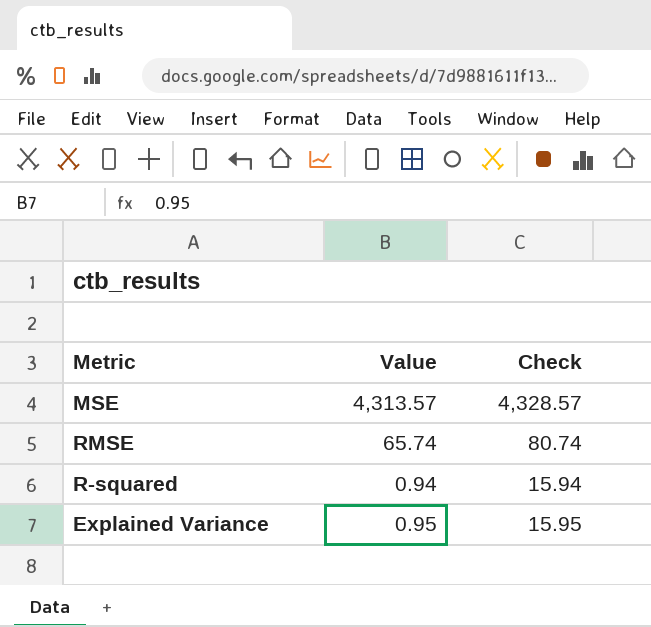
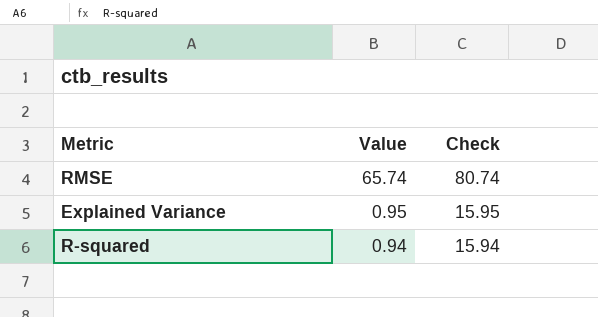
row order: none -> Value descending
row MSE: 4,313.57 | 4,328.57 -> none

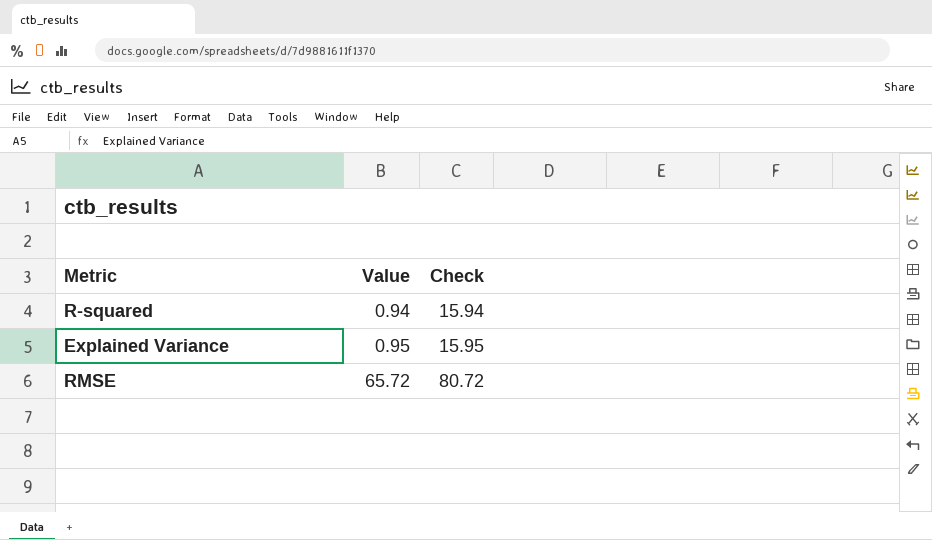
row order: Value descending -> Value ascending
RMSE | Value: 65.74 -> 65.72
RMSE | Check: 80.74 -> 80.72

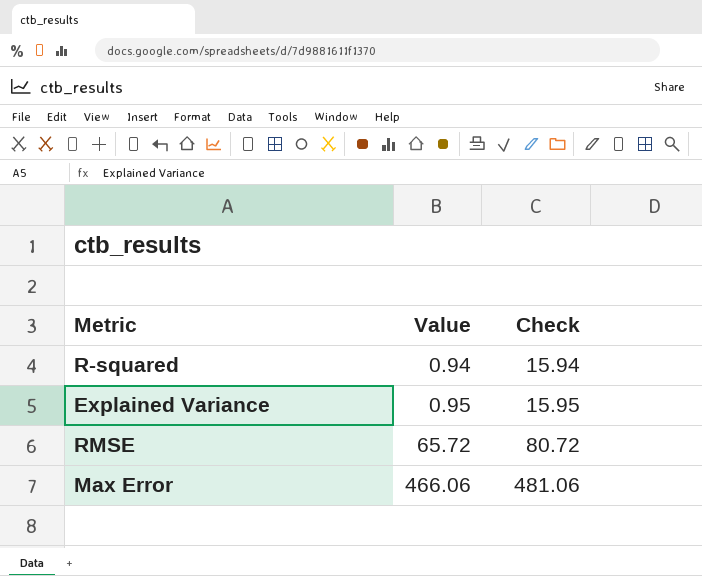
row Max Error: none -> 466.06 | 481.06

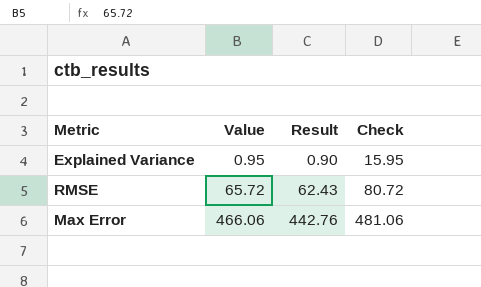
column Result | formula: none -> [Value] * 0.95
row R-squared: 0.94 | 15.94 -> none

